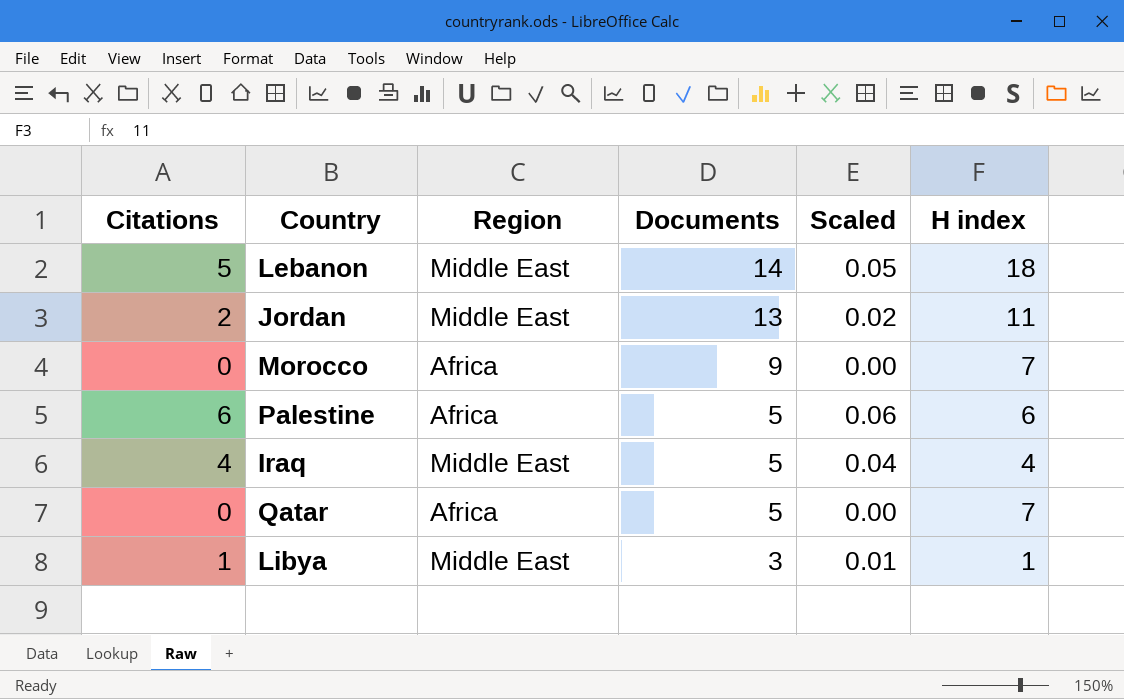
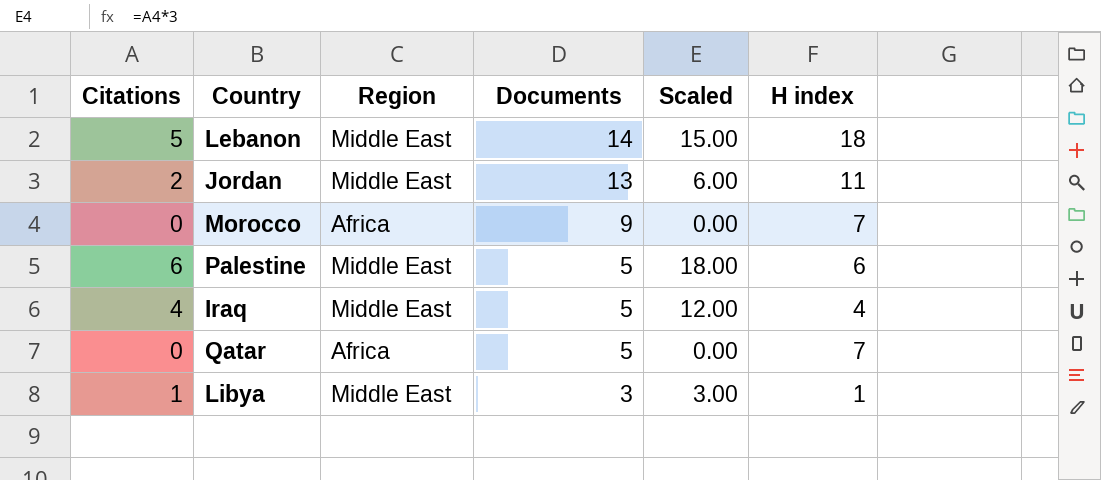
column Scaled | formula: [Citations] * 0.01 -> [Citations] * 3
Palestine | Region: Africa -> Middle East

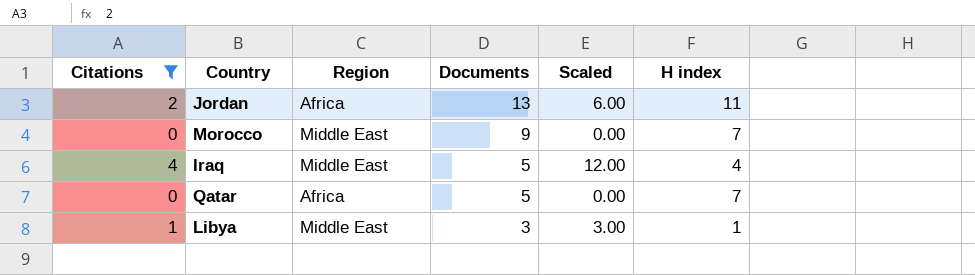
filter: none -> Citations <= 4
Jordan | Region: Middle East -> Africa
Morocco | Region: Africa -> Middle East

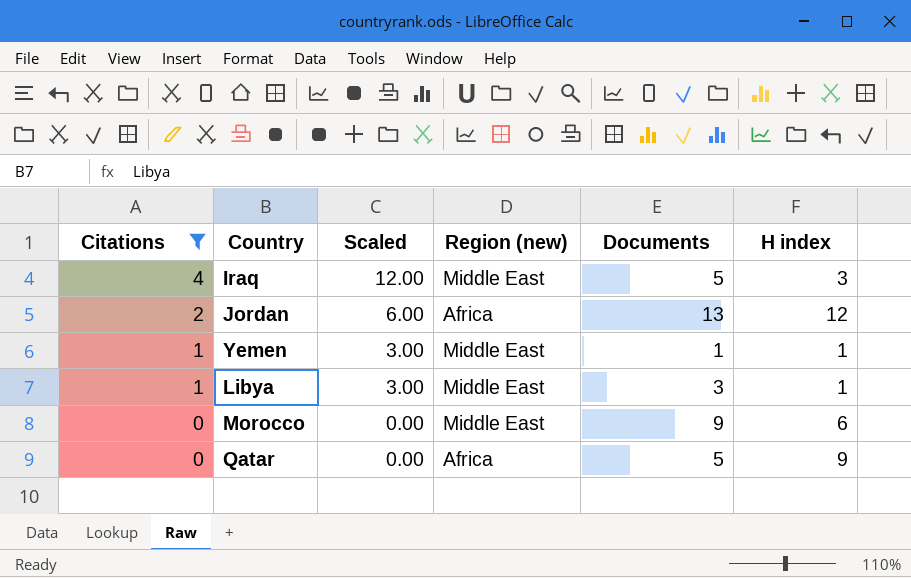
row order: Documents descending -> Citations descending
column Scaled | position: 5 -> 3
column name: Region -> Region (new)
Iraq | H index: 4 -> 3
Jordan | H index: 11 -> 12
row Yemen: none -> 1 | 3.00 | Middle East | 1 | 1
Morocco | H index: 7 -> 6
Qatar | H index: 7 -> 9

